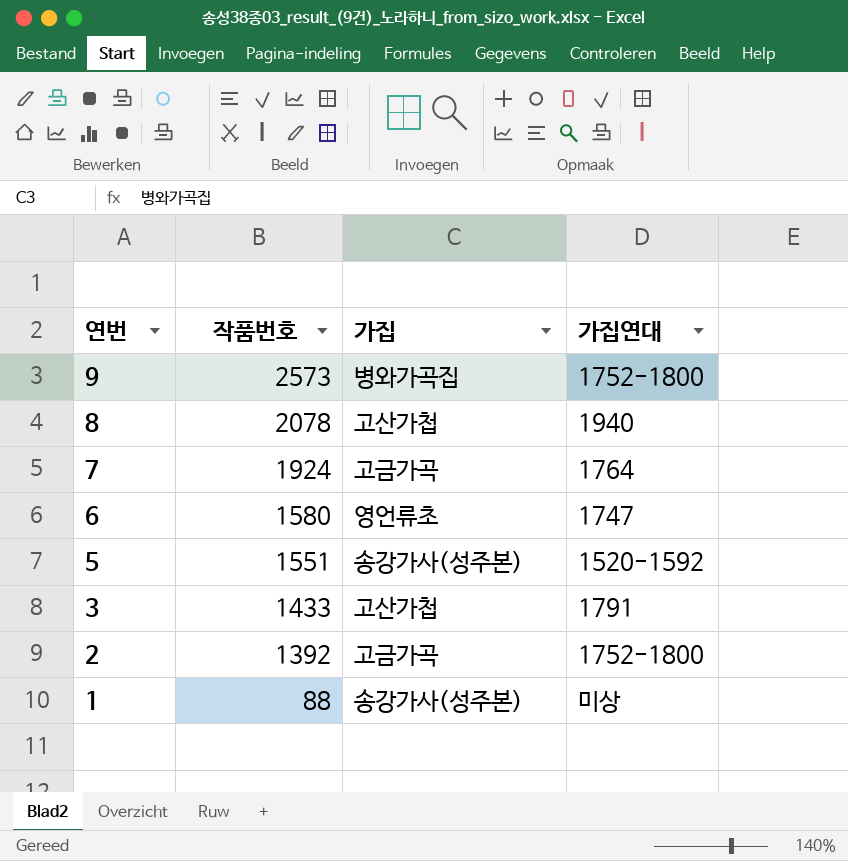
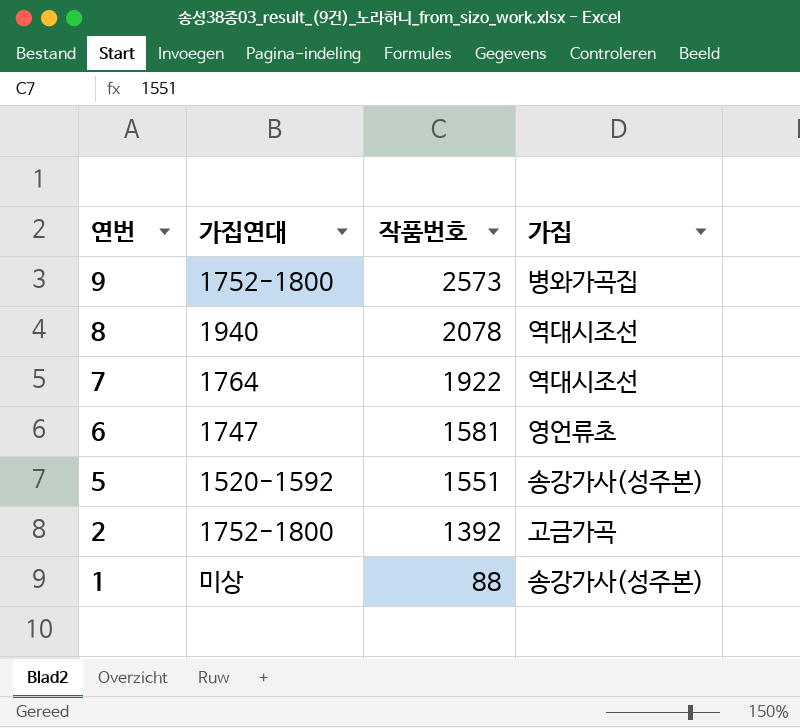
column 가집연대 | position: 4 -> 2
row 3: 1433 | 고산가첩 | 1791 -> none
8 | 가집: 고산가첩 -> 역대시조선
7 | 작품번호: 1924 -> 1922
7 | 가집: 고금가곡 -> 역대시조선
6 | 작품번호: 1580 -> 1581

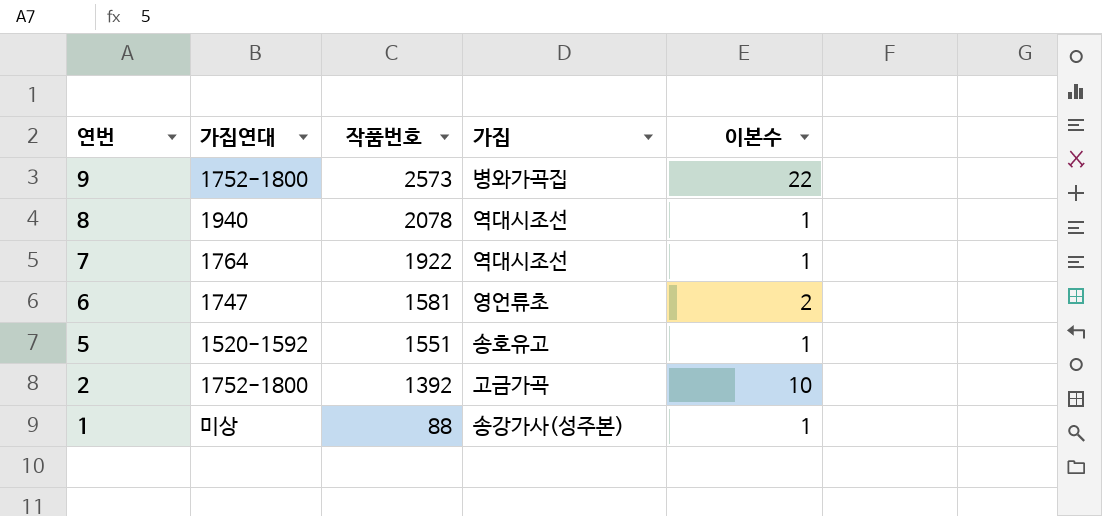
column 이본수 | position: none -> 5
5 | 가집: 송강가사(성주본) -> 송호유고

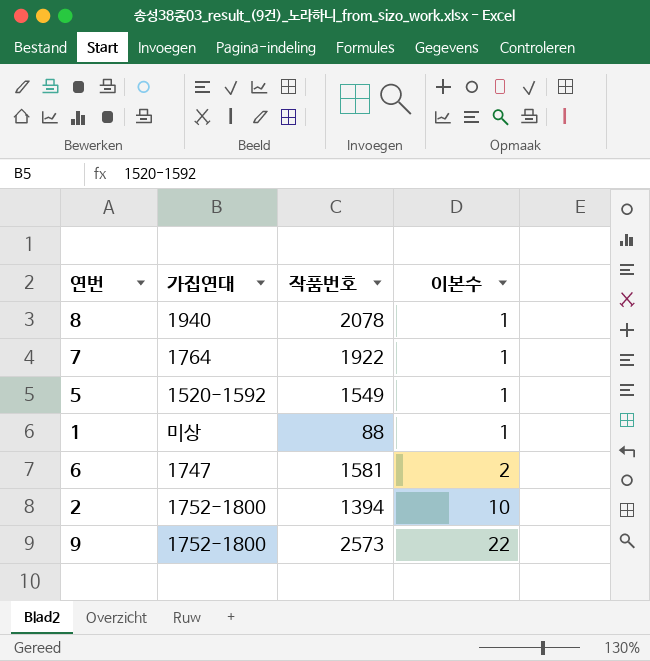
row order: 연번 descending -> 이본수 ascending
column 가집 | position: 4 -> none
5 | 작품번호: 1551 -> 1549
2 | 작품번호: 1392 -> 1394

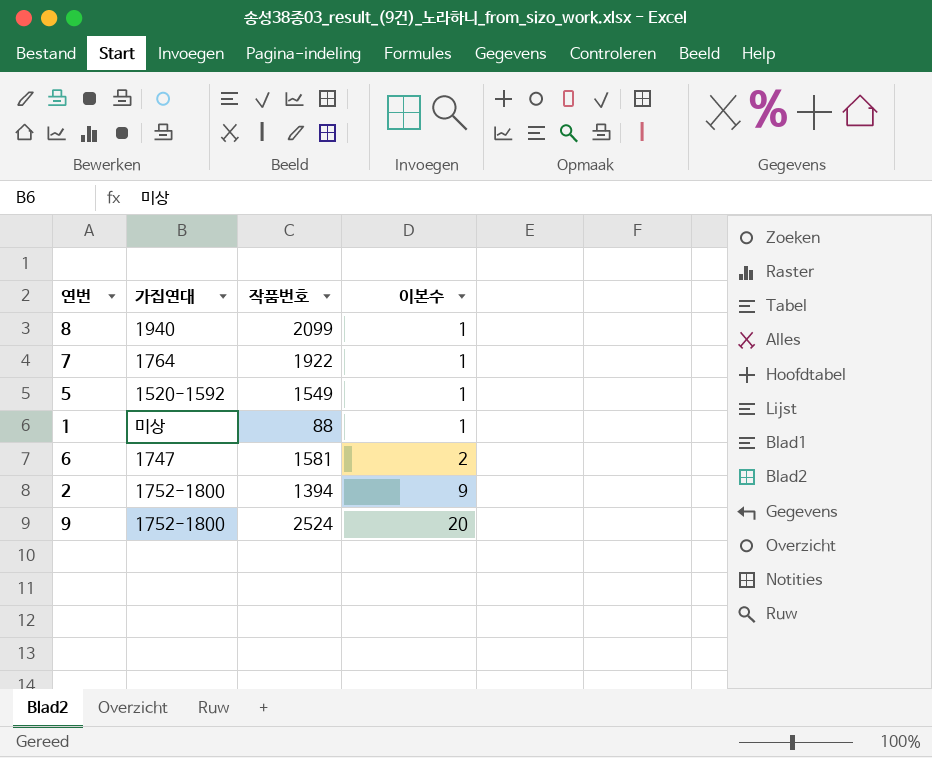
8 | 작품번호: 2078 -> 2099
2 | 이본수: 10 -> 9
9 | 작품번호: 2573 -> 2524
9 | 이본수: 22 -> 20

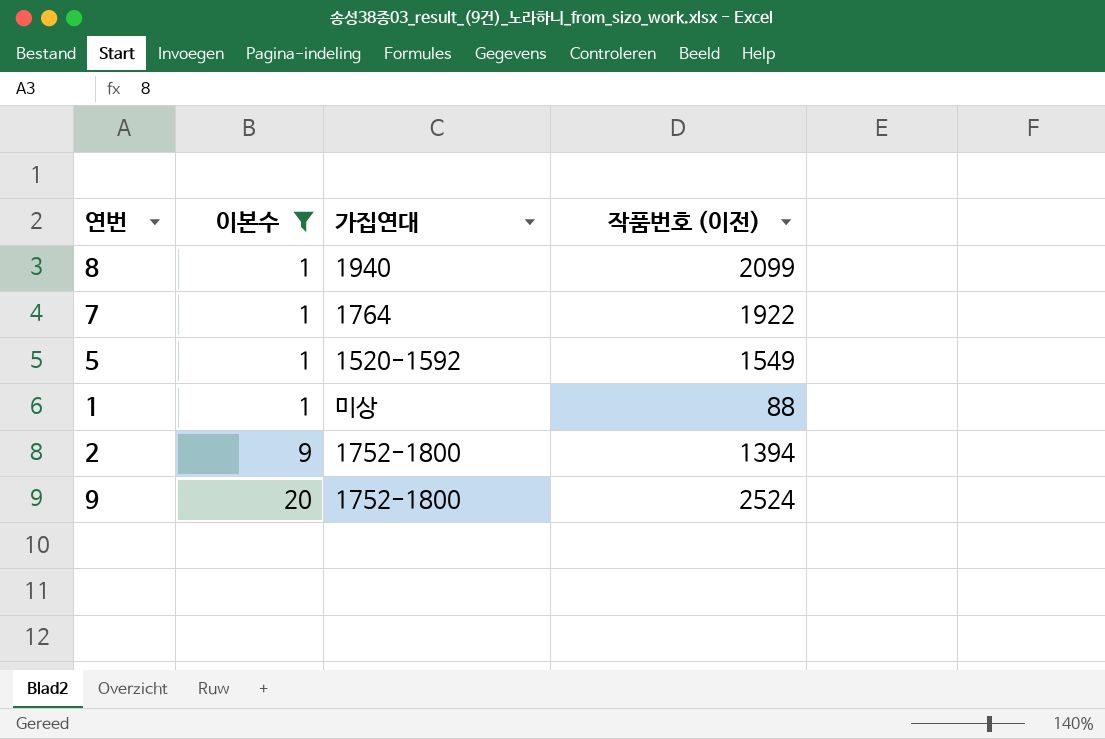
filter: none -> 이본수 != 2
column 이본수 | position: 4 -> 2
column name: 작품번호 -> 작품번호 (이전)

